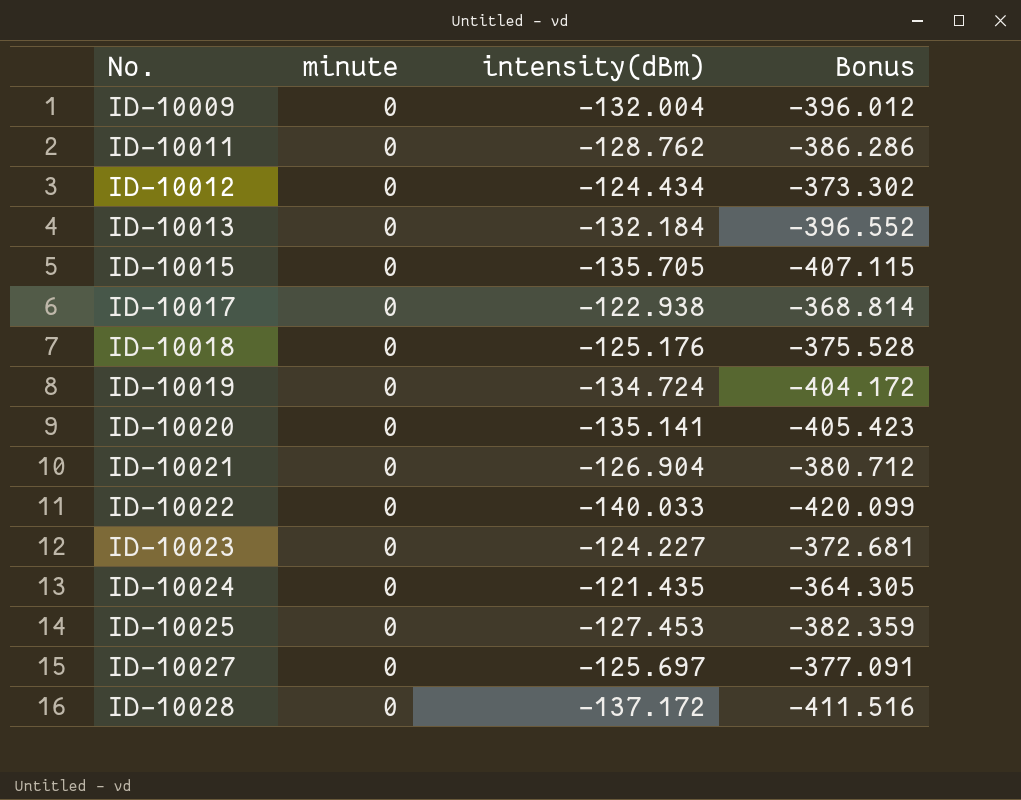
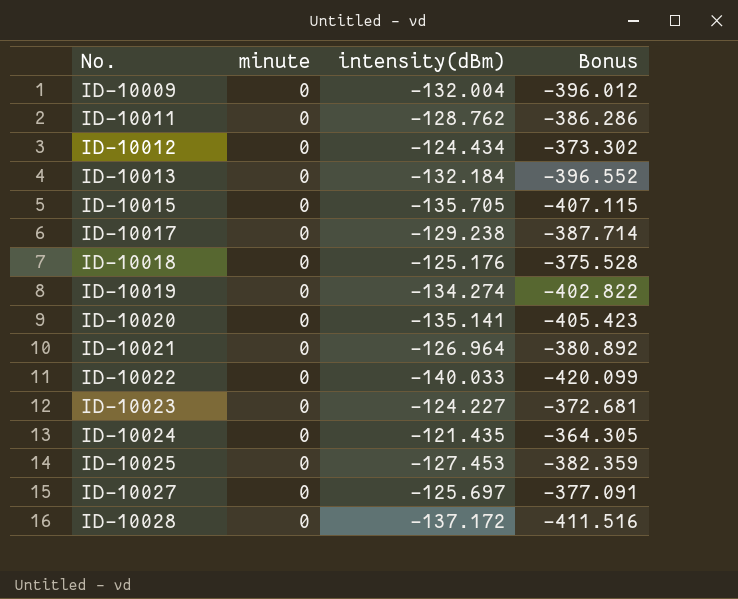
ID-10017 | intensity(dBm): -122.938 -> -129.238
ID-10017 | Bonus: -368.814 -> -387.714
ID-10019 | intensity(dBm): -134.724 -> -134.274
ID-10019 | Bonus: -404.172 -> -402.822
ID-10021 | intensity(dBm): -126.904 -> -126.964
ID-10021 | Bonus: -380.712 -> -380.892

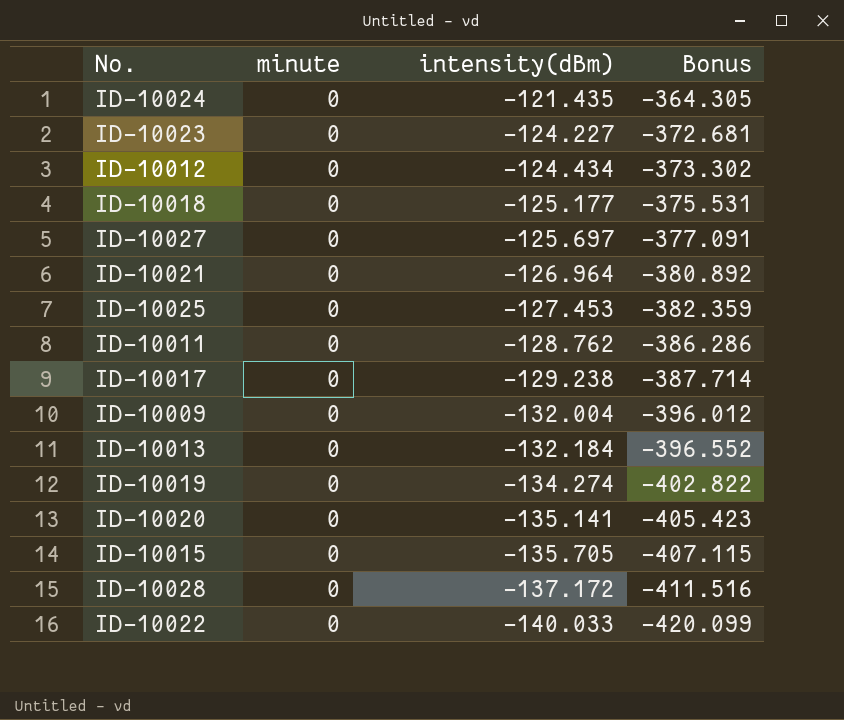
row order: No. ascending -> intensity(dBm) descending
ID-10018 | intensity(dBm): -125.176 -> -125.177
ID-10018 | Bonus: -375.528 -> -375.531

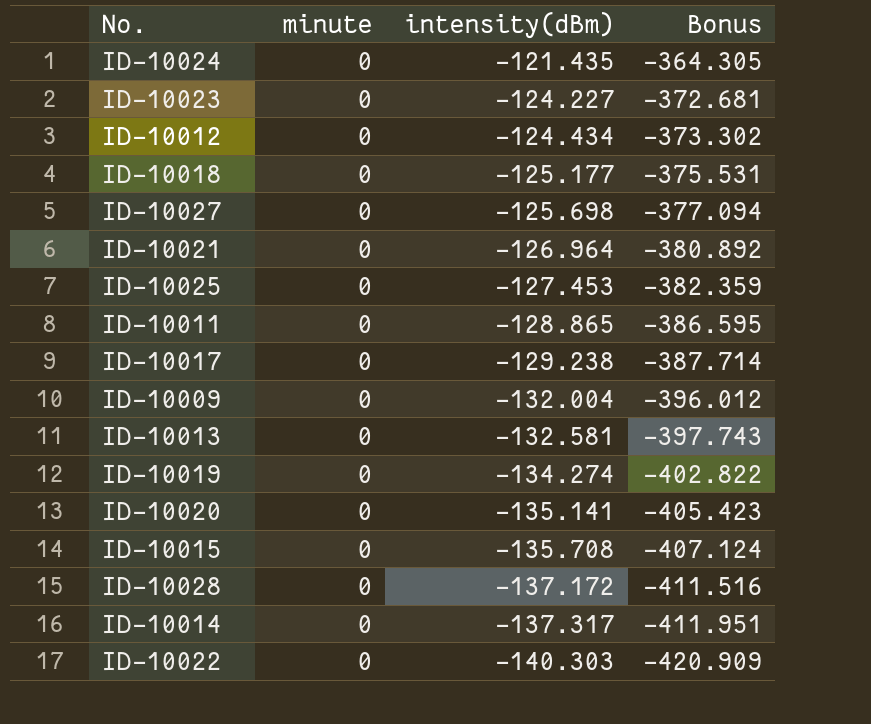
ID-10027 | intensity(dBm): -125.697 -> -125.698
ID-10027 | Bonus: -377.091 -> -377.094
ID-10011 | intensity(dBm): -128.762 -> -128.865
ID-10011 | Bonus: -386.286 -> -386.595
ID-10013 | intensity(dBm): -132.184 -> -132.581
ID-10013 | Bonus: -396.552 -> -397.743
ID-10015 | intensity(dBm): -135.705 -> -135.708
ID-10015 | Bonus: -407.115 -> -407.124
row ID-10014: none -> 0 | -137.317 | -411.951
ID-10022 | intensity(dBm): -140.033 -> -140.303
ID-10022 | Bonus: -420.099 -> -420.909

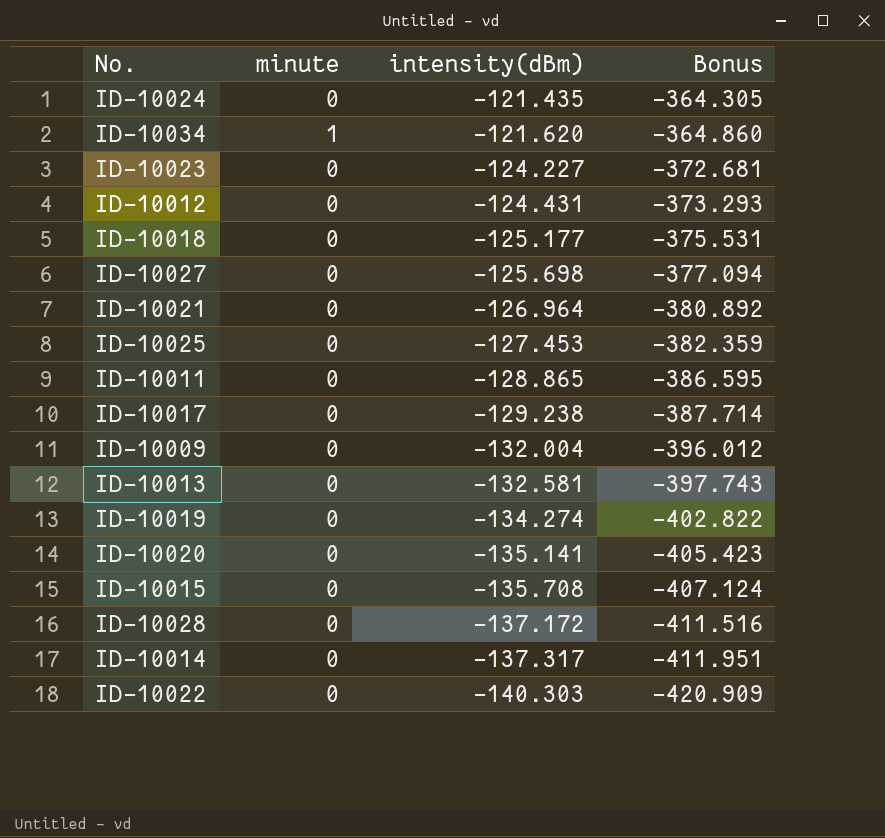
row ID-10034: none -> 1 | -121.620 | -364.860
ID-10012 | intensity(dBm): -124.434 -> -124.431
ID-10012 | Bonus: -373.302 -> -373.293

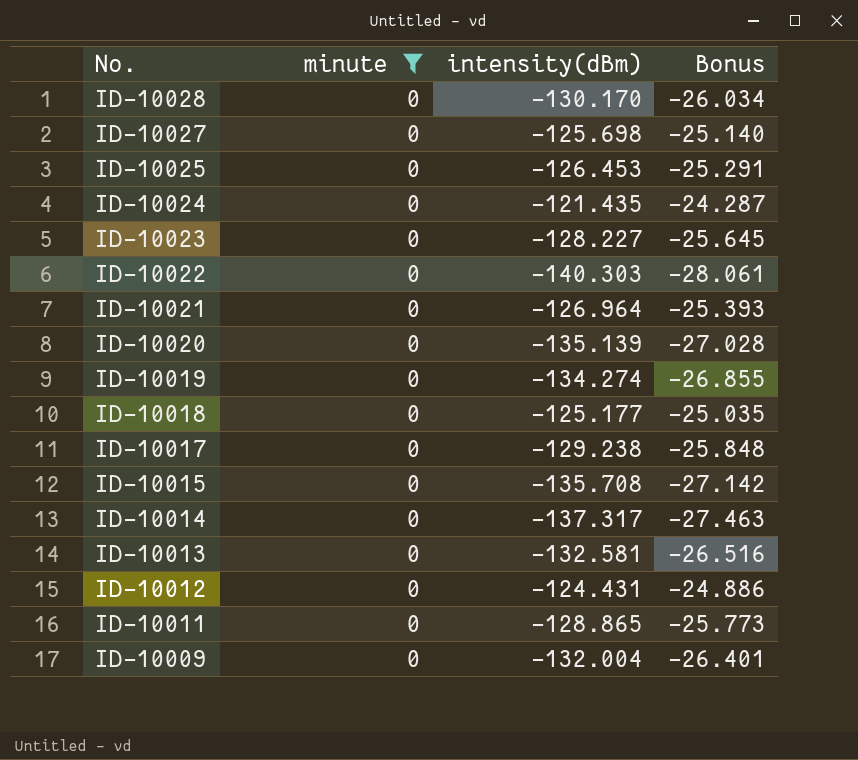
filter: none -> minute = 0
row order: intensity(dBm) descending -> No. descending
column Bonus | formula: [intensity(dBm)] * 3 -> [intensity(dBm)] * 0.2
ID-10028 | intensity(dBm): -137.172 -> -130.170
ID-10025 | intensity(dBm): -127.453 -> -126.453
ID-10023 | intensity(dBm): -124.227 -> -128.227
ID-10020 | intensity(dBm): -135.141 -> -135.139

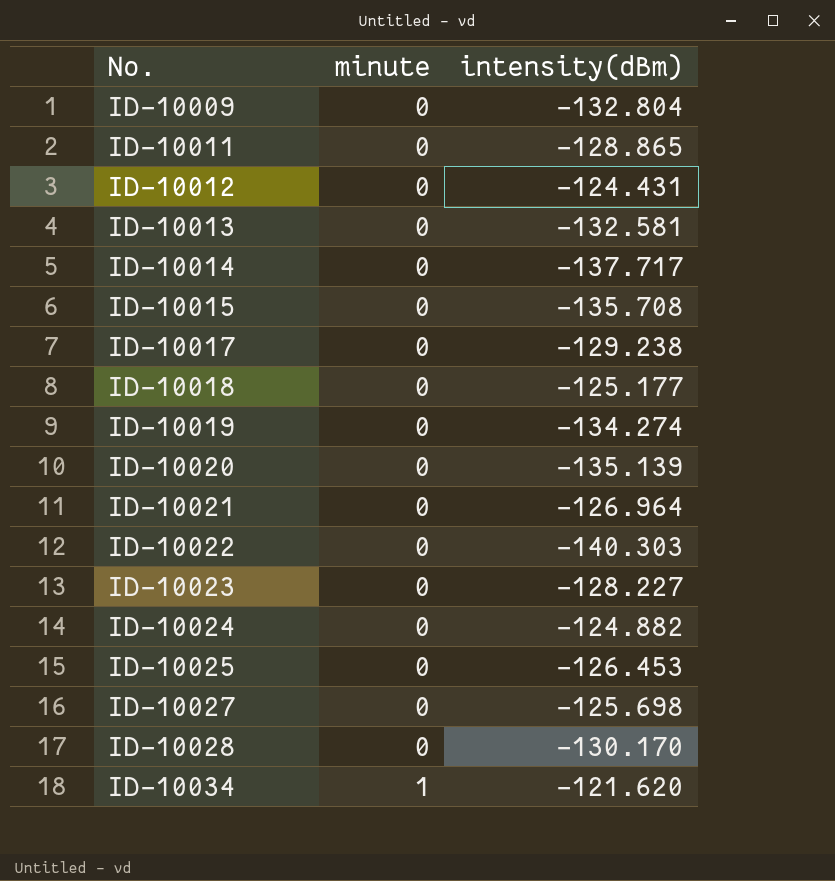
filter: minute = 0 -> none
row order: No. descending -> No. ascending
column Bonus | formula: [intensity(dBm)] * 0.2 -> none
ID-10009 | intensity(dBm): -132.004 -> -132.804
ID-10014 | intensity(dBm): -137.317 -> -137.717
ID-10024 | intensity(dBm): -121.435 -> -124.882

